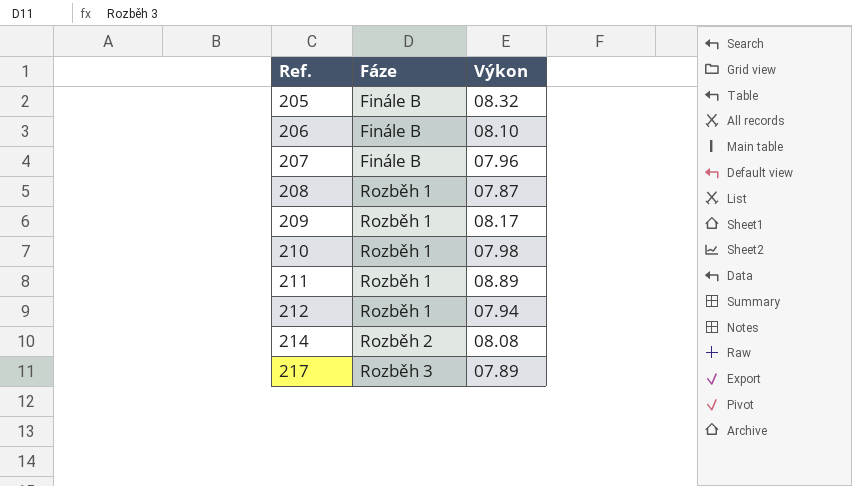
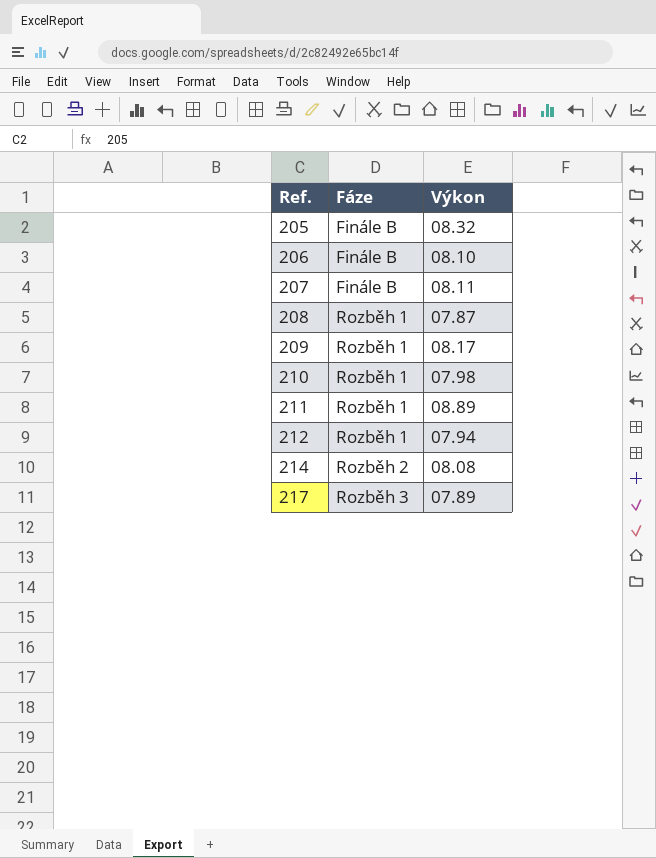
207 | Výkon: 07.96 -> 08.11

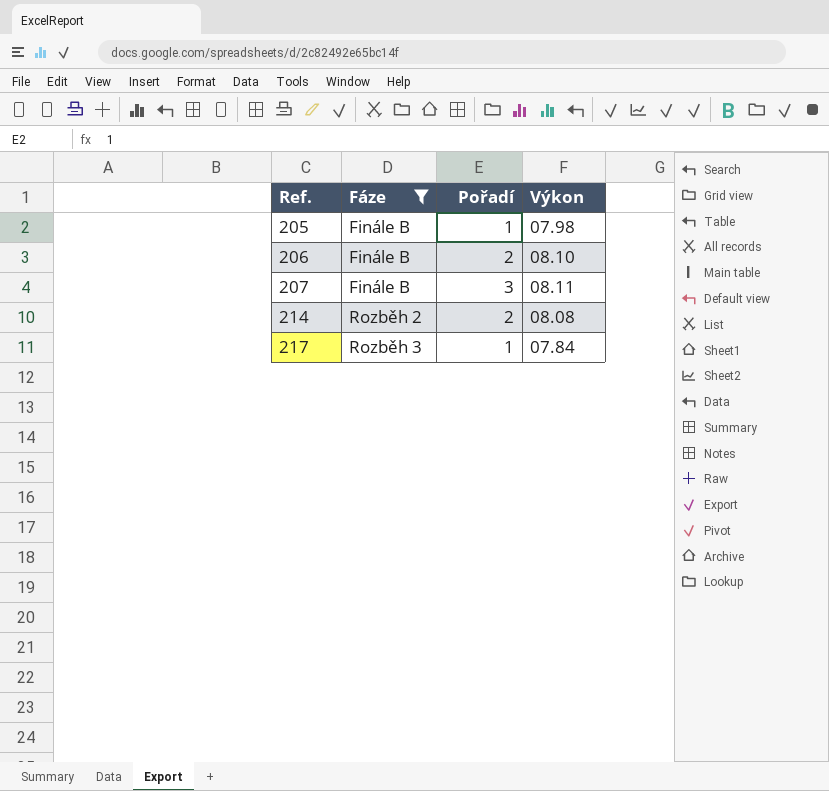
filter: none -> Fáze != Rozběh 1
column Pořadí | position: none -> 3
205 | Výkon: 08.32 -> 07.98
217 | Výkon: 07.89 -> 07.84

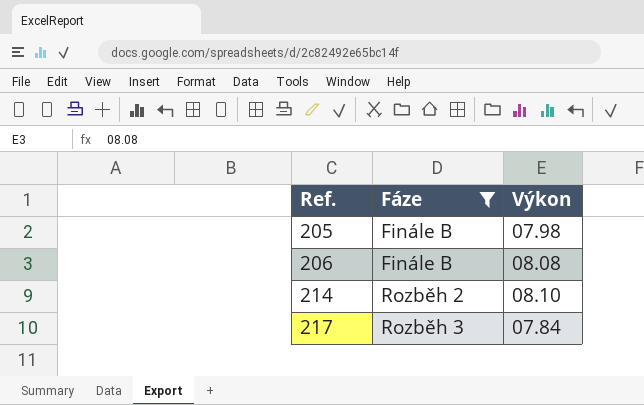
column Pořadí | position: 3 -> none
row 207: Finále B | 3 | 08.11 -> none
206 | Výkon: 08.10 -> 08.08
214 | Výkon: 08.08 -> 08.10

